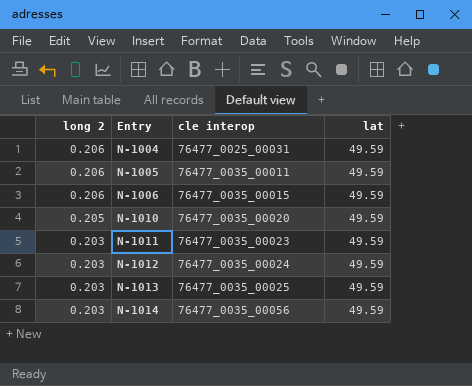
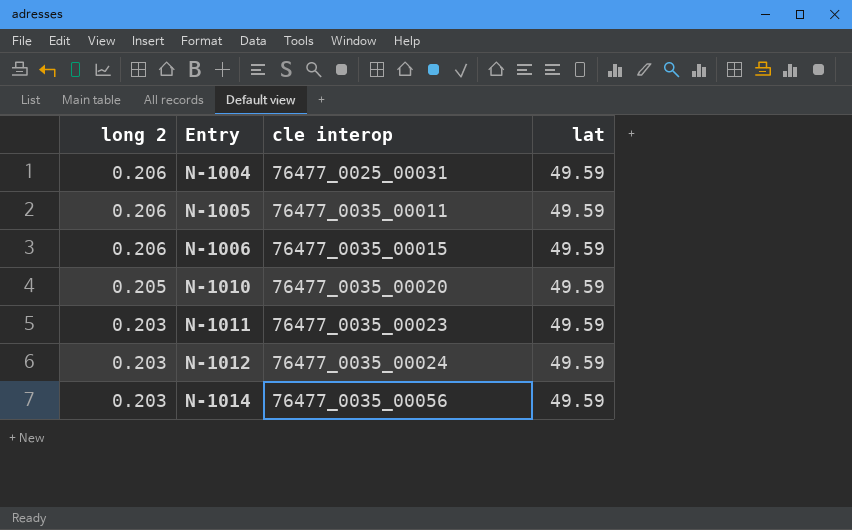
row N-1013: 0.203 | 76477_0035_00025 | 49.59 -> none

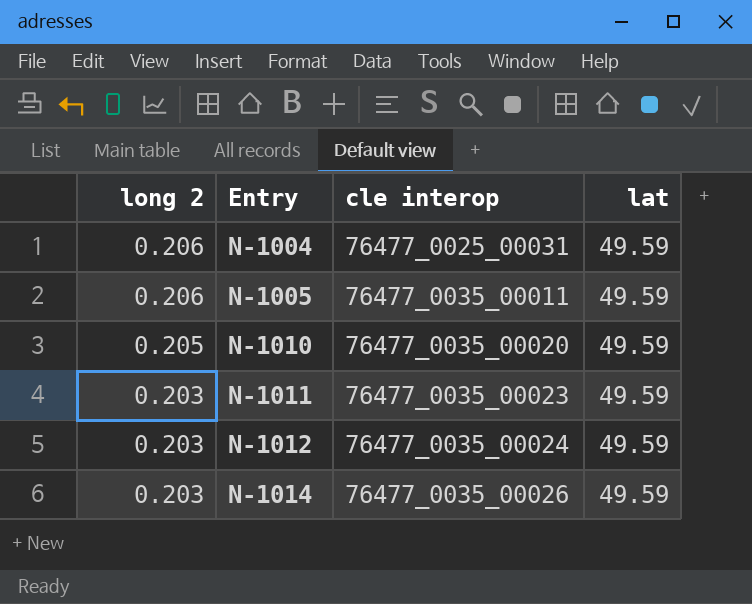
row N-1006: 0.206 | 76477_0035_00015 | 49.59 -> none
N-1014 | cle interop: 76477_0035_00056 -> 76477_0035_00026

